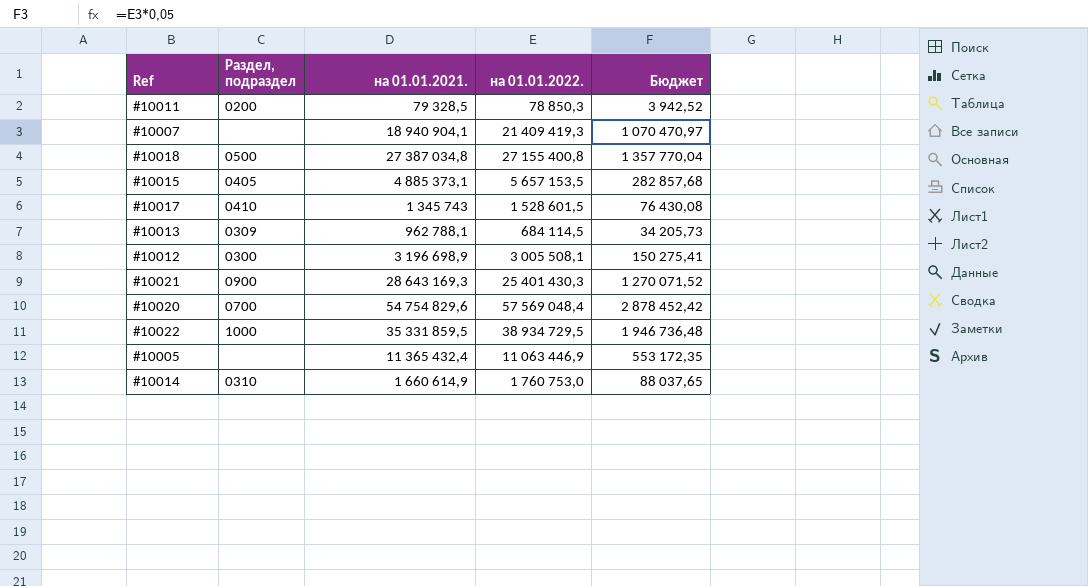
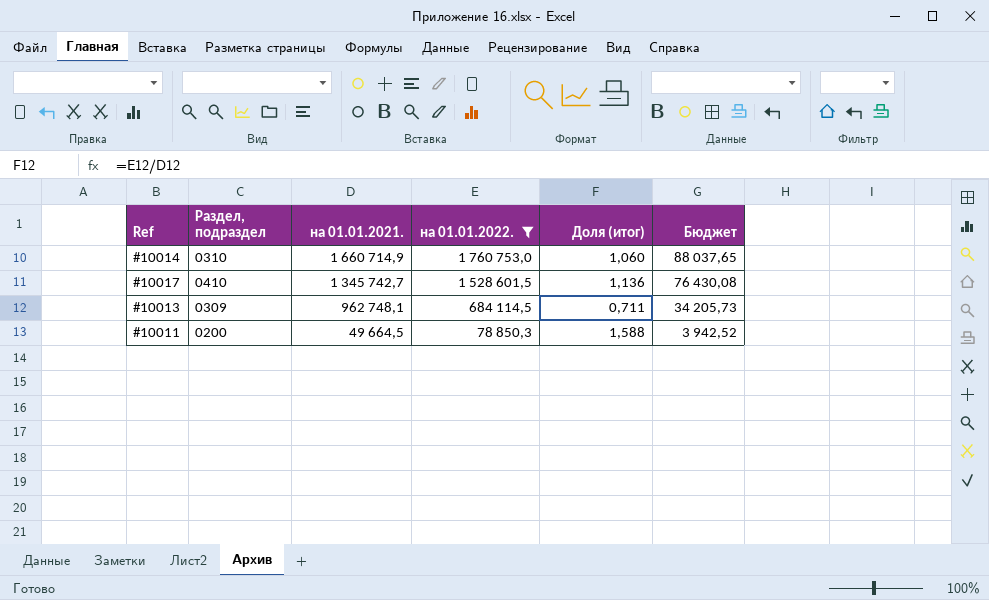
filter: none -> на 01.01.2022. <= 1 760 753,0
row order: none -> на 01.01.2021. descending
column Доля (итог) | formula: none -> [на 01.01.2022.] / [на 01.01.2021.]
#10014 | на 01.01.2021.: 1 660 614,9 -> 1 660 714,9
#10017 | на 01.01.2021.: 1 345 743 -> 1 345 742,7
#10013 | на 01.01.2021.: 962 788,1 -> 962 748,1
#10011 | на 01.01.2021.: 79 328,5 -> 49 664,5

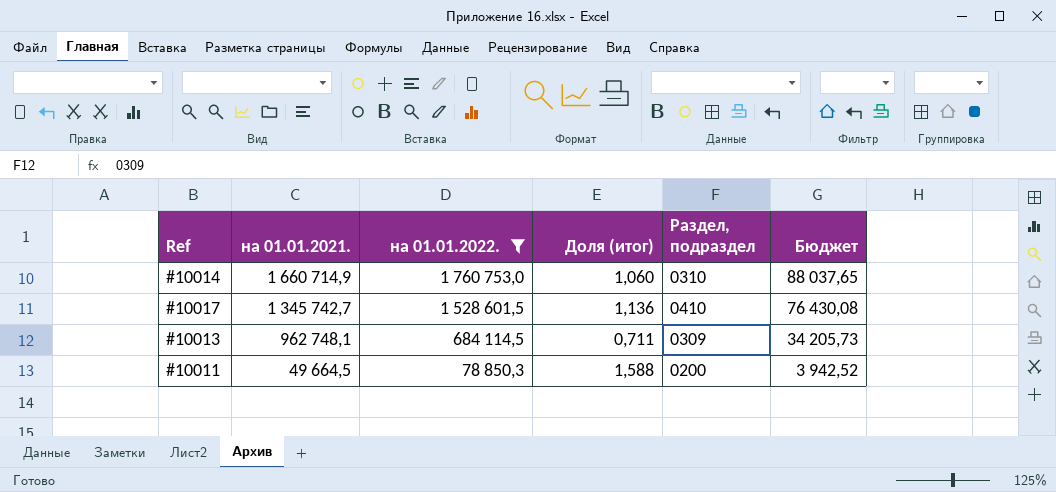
column Раздел, подраздел | position: 2 -> 5

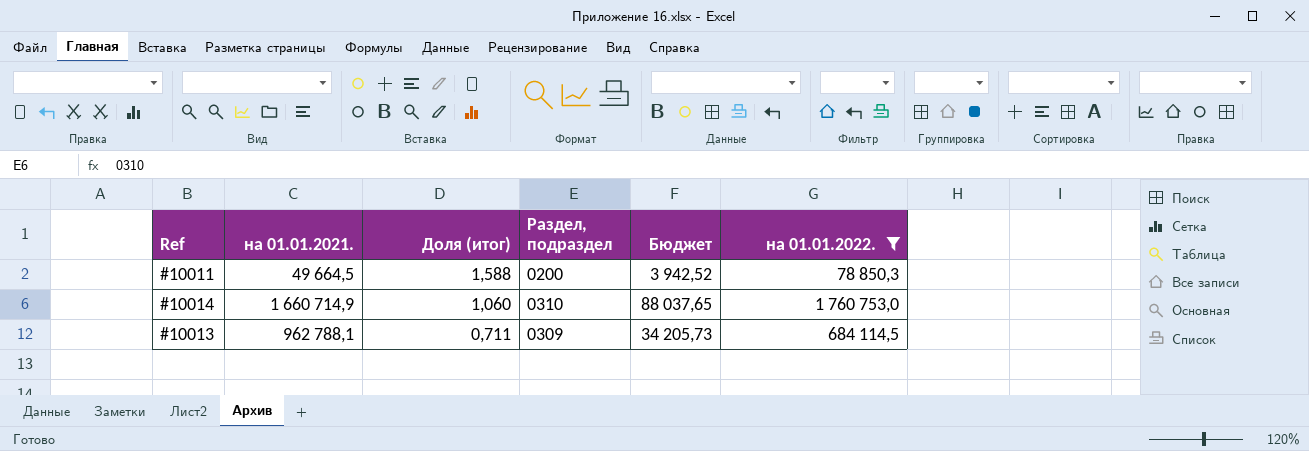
row order: на 01.01.2021. descending -> Доля (итог) descending
column на 01.01.2022. | position: 3 -> 6
row #10017: 1 345 742,7 | 1 528 601,5 | 1,136 | 0410 | 76 430,08 -> none
#10013 | на 01.01.2021.: 962 748,1 -> 962 788,1

